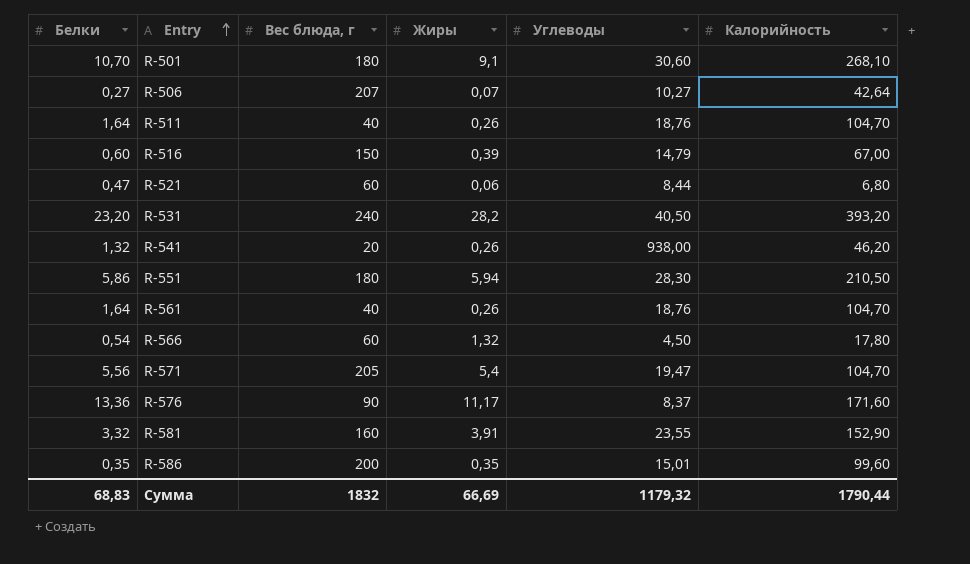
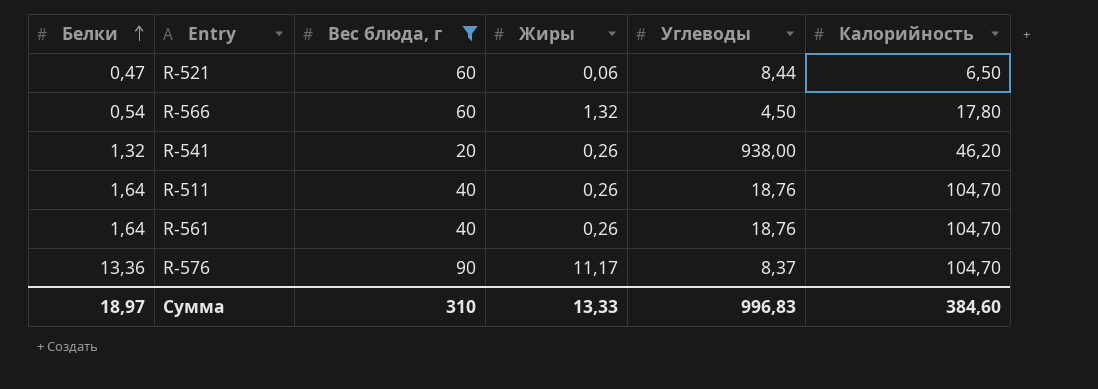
filter: none -> Вес блюда, г <= 90
row order: Entry ascending -> Белки ascending
R-521 | Калорийность: 6,80 -> 6,50
R-576 | Калорийность: 171,60 -> 104,70
Сумма | Белки: 68,83 -> 18,97
Сумма | Вес блюда, г: 1832 -> 310
Сумма | Жиры: 66,69 -> 13,33
Сумма | Углеводы: 1179,32 -> 996,83
Сумма | Калорийность: 1790,44 -> 384,60

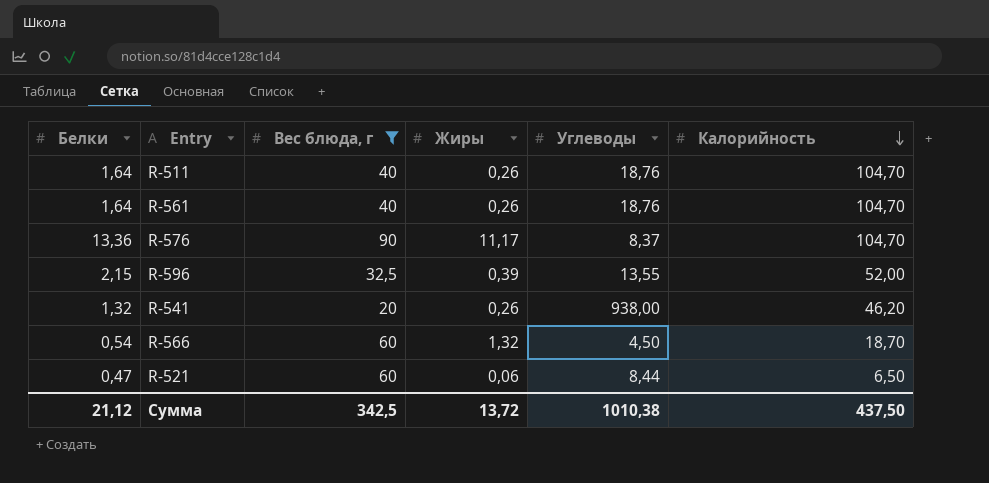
row order: Белки ascending -> Калорийность descending
row R-596: none -> 2,15 | 32,5 | 0,39 | 13,55 | 52,00
R-566 | Калорийность: 17,80 -> 18,70
Сумма | Белки: 18,97 -> 21,12
Сумма | Вес блюда, г: 310 -> 342,5
Сумма | Жиры: 13,33 -> 13,72
Сумма | Углеводы: 996,83 -> 1010,38
Сумма | Калорийность: 384,60 -> 437,50

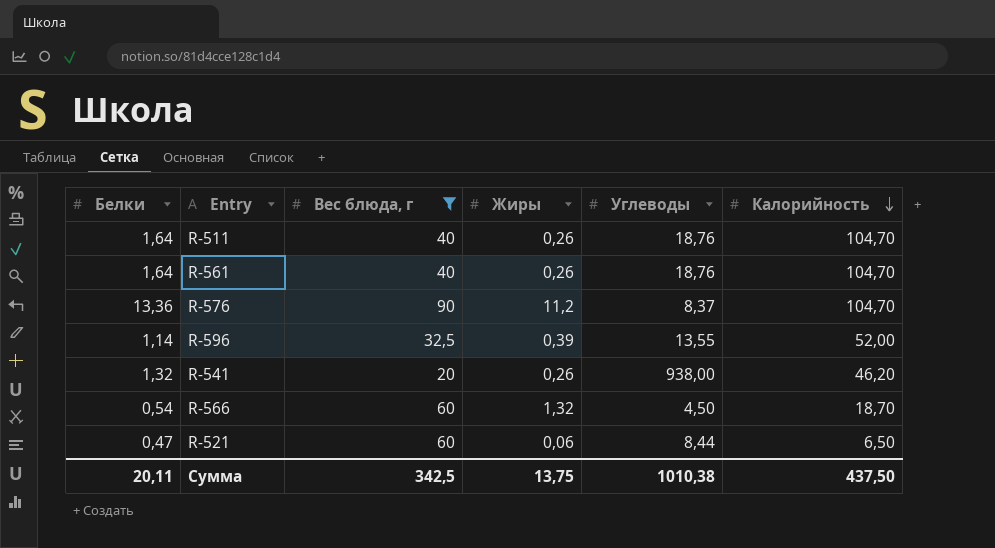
R-576 | Жиры: 11,17 -> 11,2
R-596 | Белки: 2,15 -> 1,14
Сумма | Белки: 21,12 -> 20,11
Сумма | Жиры: 13,72 -> 13,75

